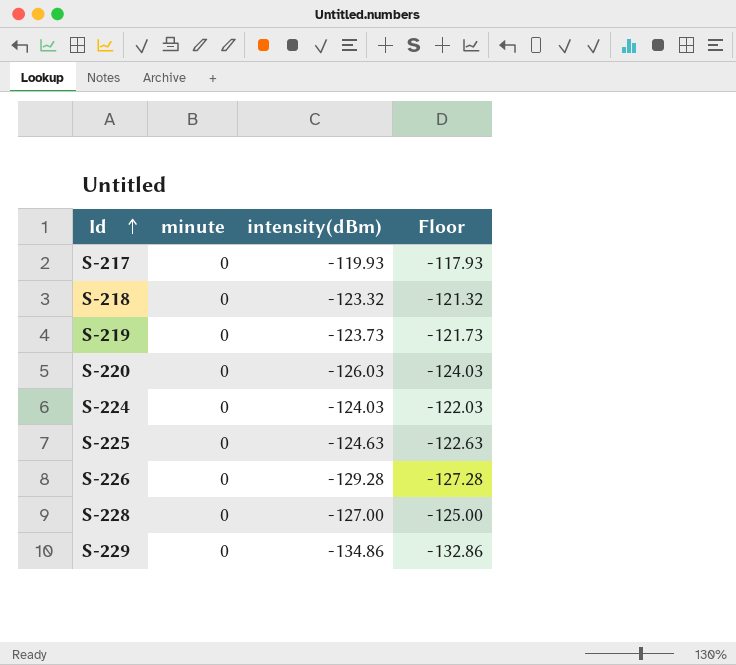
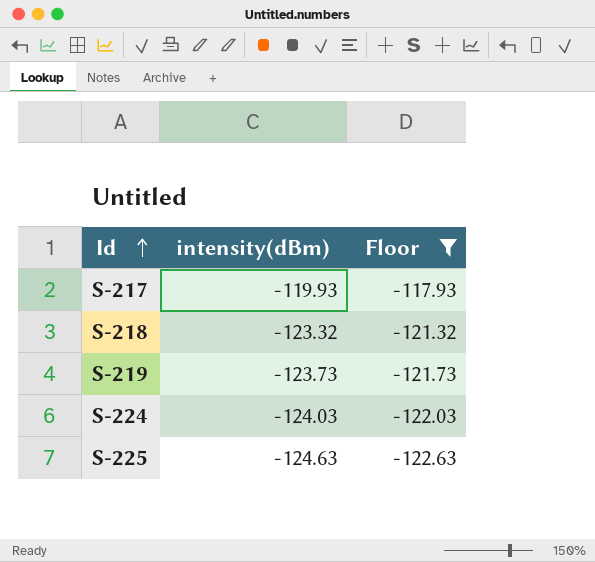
filter: none -> Floor >= -122.63
column minute | position: 2 -> none

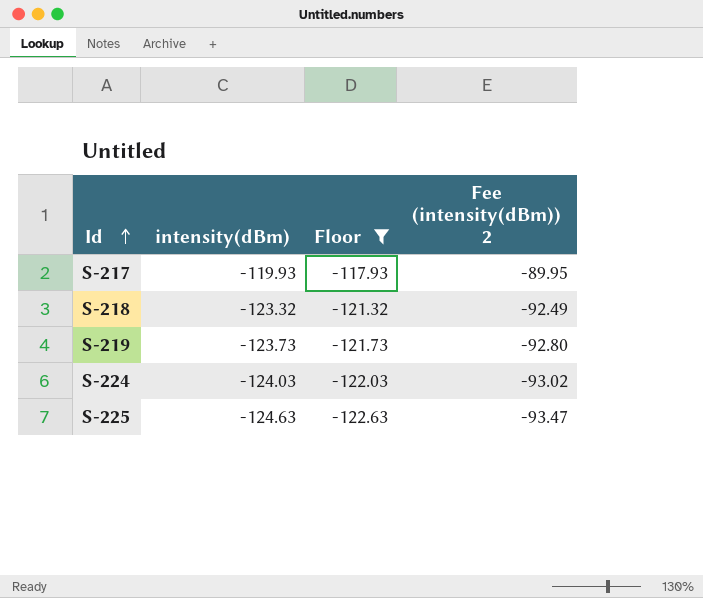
column Fee (intensity(dBm)) 2 | formula: none -> [intensity(dBm)] * 0.75

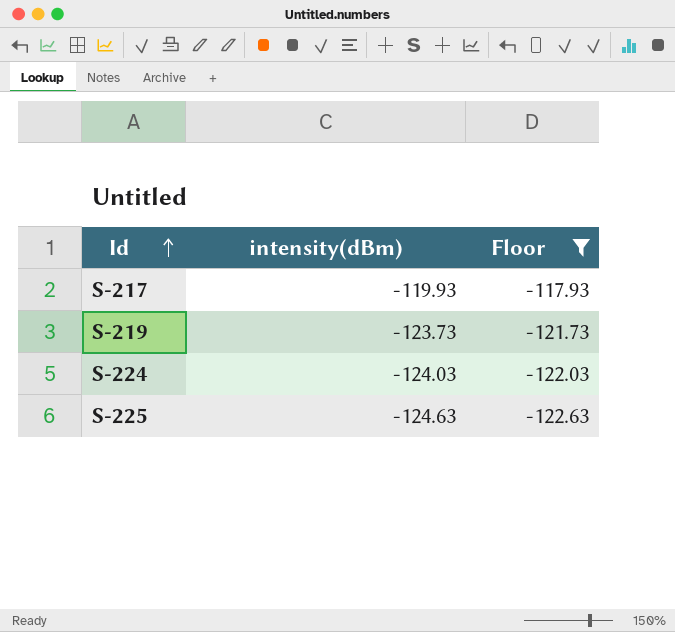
column Fee (intensity(dBm)) 2 | formula: [intensity(dBm)] * 0.75 -> none
row S-218: -123.32 | -121.32 | -92.49 -> none

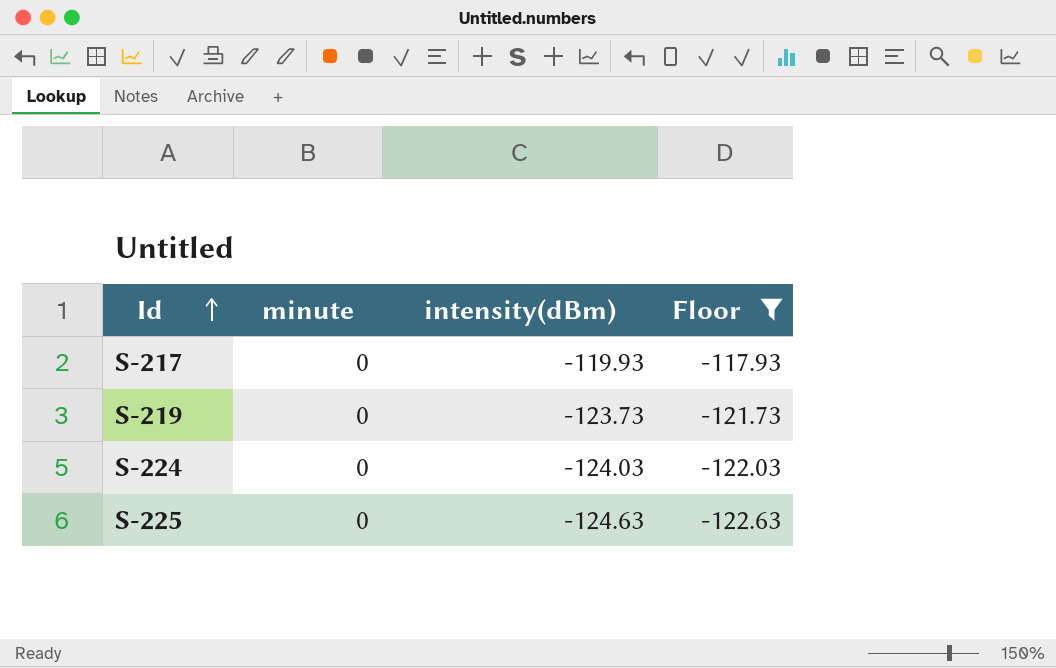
column minute | position: none -> 2

